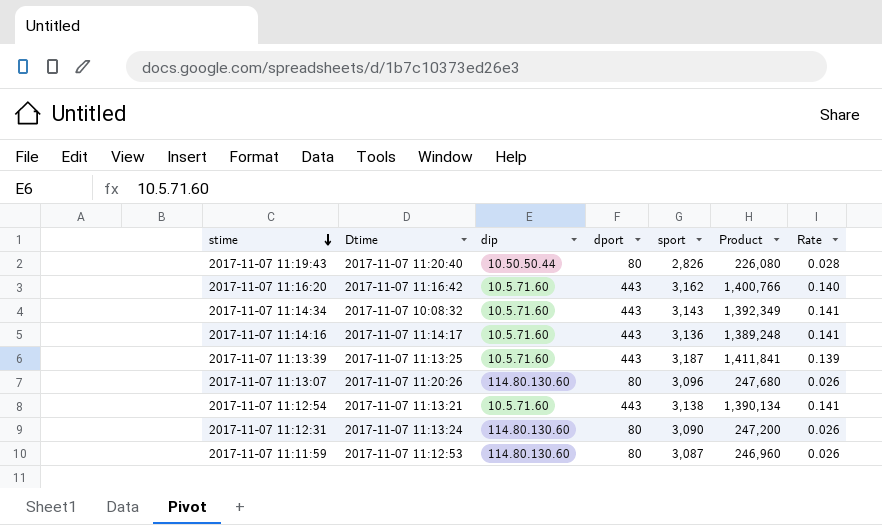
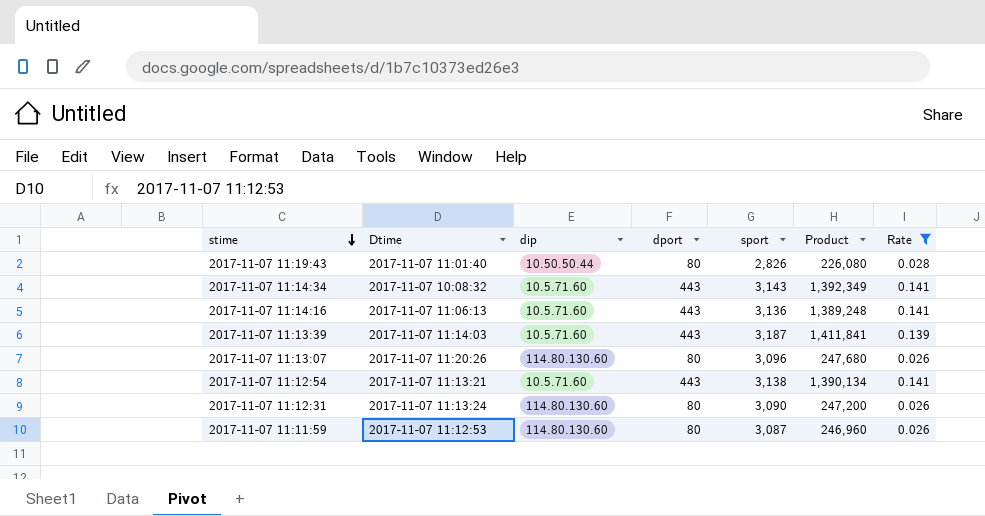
filter: none -> Rate != 0.140
2017-11-07 11:19:43 | Dtime: 2017-11-07 11:20:40 -> 2017-11-07 11:01:40
2017-11-07 11:14:16 | Dtime: 2017-11-07 11:14:17 -> 2017-11-07 11:06:13
2017-11-07 11:13:39 | Dtime: 2017-11-07 11:13:25 -> 2017-11-07 11:14:03

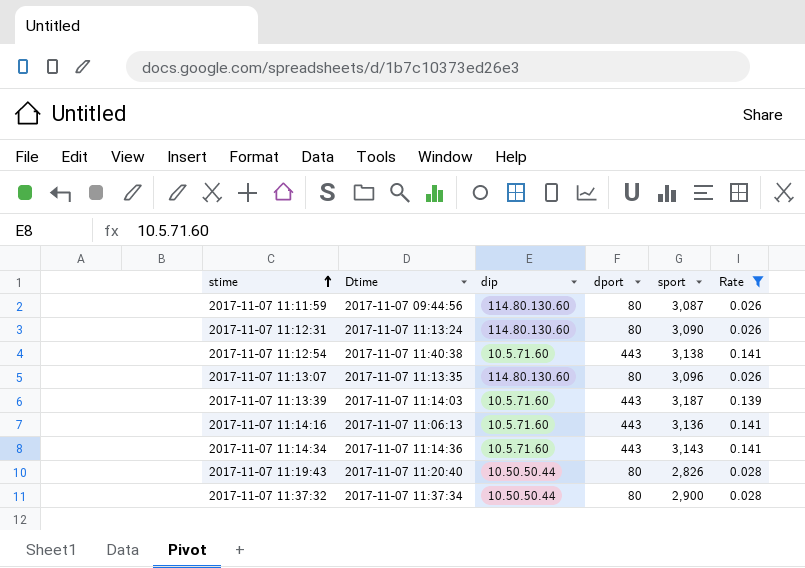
row order: stime descending -> stime ascending
column Product | formula: [dport] * [sport] -> none
2017-11-07 11:11:59 | Dtime: 2017-11-07 11:12:53 -> 2017-11-07 09:44:56
2017-11-07 11:12:54 | Dtime: 2017-11-07 11:13:21 -> 2017-11-07 11:40:38
2017-11-07 11:13:07 | Dtime: 2017-11-07 11:20:26 -> 2017-11-07 11:13:35
2017-11-07 11:14:34 | Dtime: 2017-11-07 10:08:32 -> 2017-11-07 11:14:36
2017-11-07 11:19:43 | Dtime: 2017-11-07 11:01:40 -> 2017-11-07 11:20:40
row 2017-11-07 11:37:32: none -> 2017-11-07 11:37:34 | 10.50.50.44 | 80 | 2,900 | 0.028

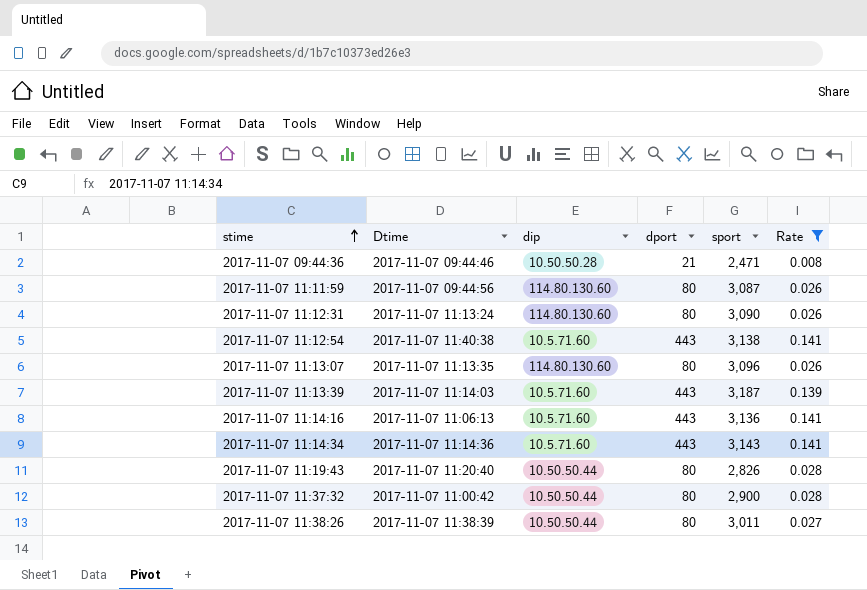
row 2017-11-07 09:44:36: none -> 2017-11-07 09:44:46 | 10.50.50.28 | 21 | 2,471 | 0.008
2017-11-07 11:37:32 | Dtime: 2017-11-07 11:37:34 -> 2017-11-07 11:00:42
row 2017-11-07 11:38:26: none -> 2017-11-07 11:38:39 | 10.50.50.44 | 80 | 3,011 | 0.027

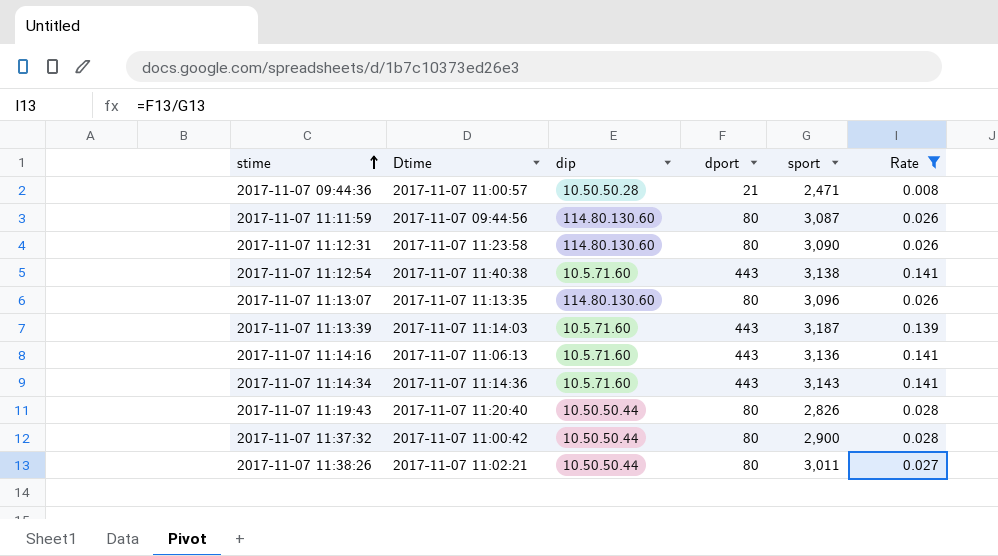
2017-11-07 09:44:36 | Dtime: 2017-11-07 09:44:46 -> 2017-11-07 11:00:57
2017-11-07 11:12:31 | Dtime: 2017-11-07 11:13:24 -> 2017-11-07 11:23:58
2017-11-07 11:38:26 | Dtime: 2017-11-07 11:38:39 -> 2017-11-07 11:02:21

